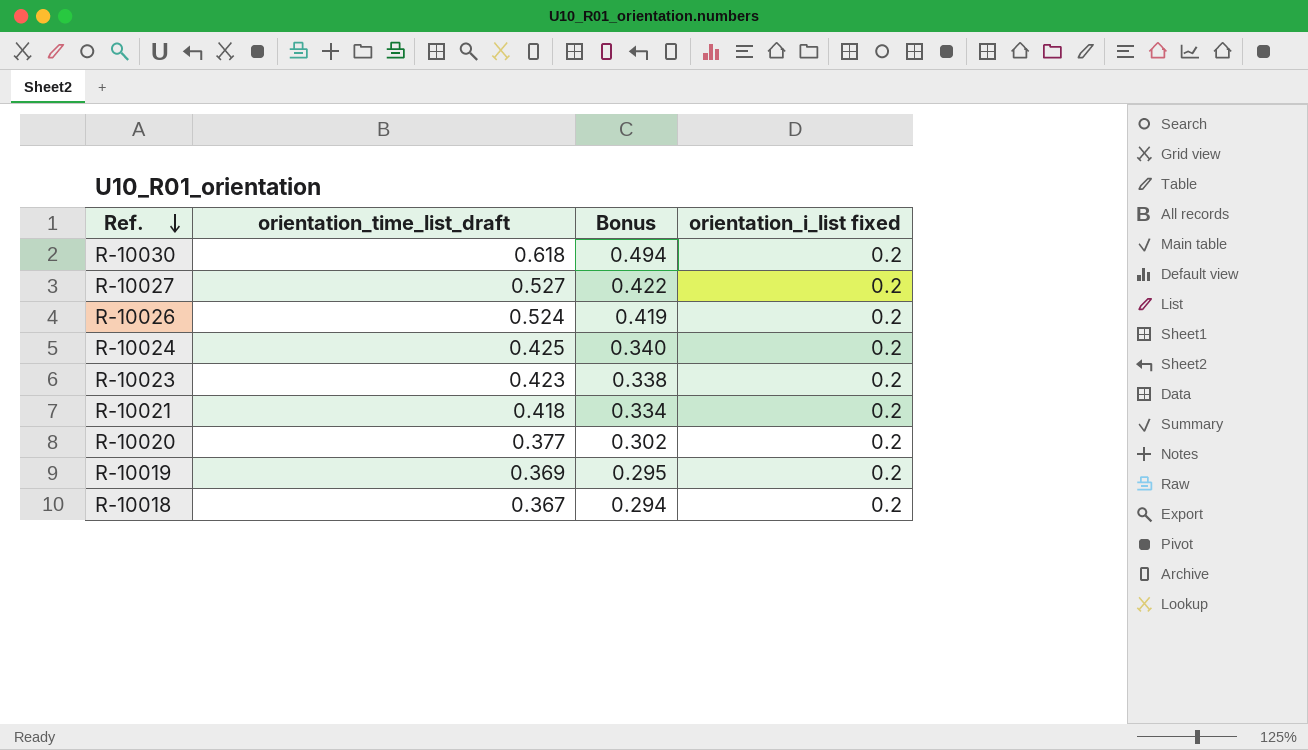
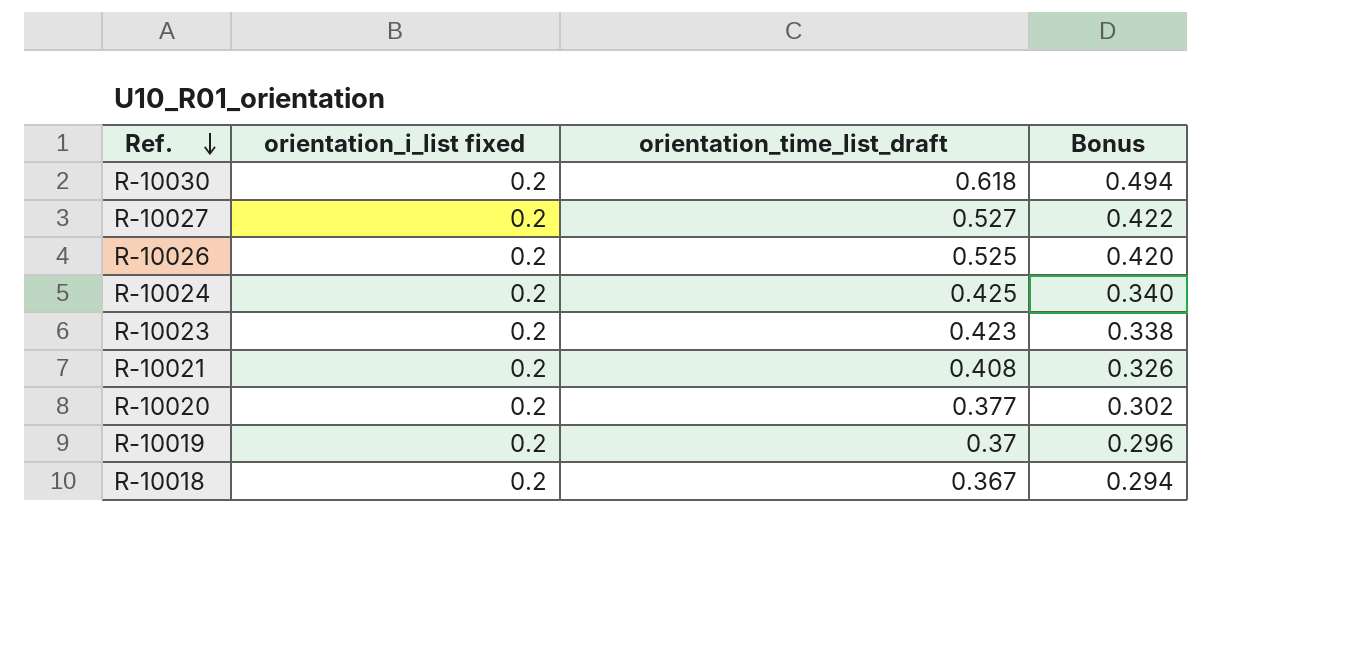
column orientation_i_list fixed | position: 4 -> 2
R-10026 | orientation_time_list_draft: 0.524 -> 0.525
R-10026 | Bonus: 0.419 -> 0.420
R-10021 | orientation_time_list_draft: 0.418 -> 0.408
R-10021 | Bonus: 0.334 -> 0.326
R-10019 | orientation_time_list_draft: 0.369 -> 0.37
R-10019 | Bonus: 0.295 -> 0.296

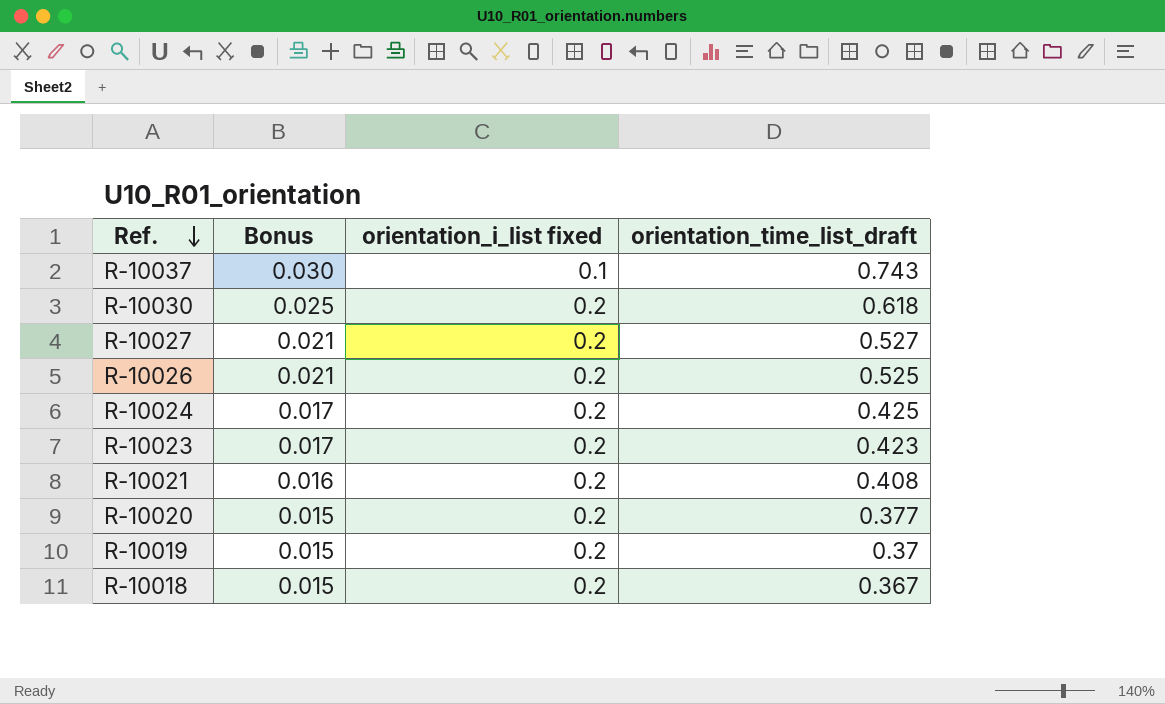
column Bonus | formula: [orientation_time_list_draft] * 0.8 -> [orientation_time_list_draft] * 0.04
column Bonus | position: 4 -> 2
row R-10037: none -> 0.030 | 0.1 | 0.743

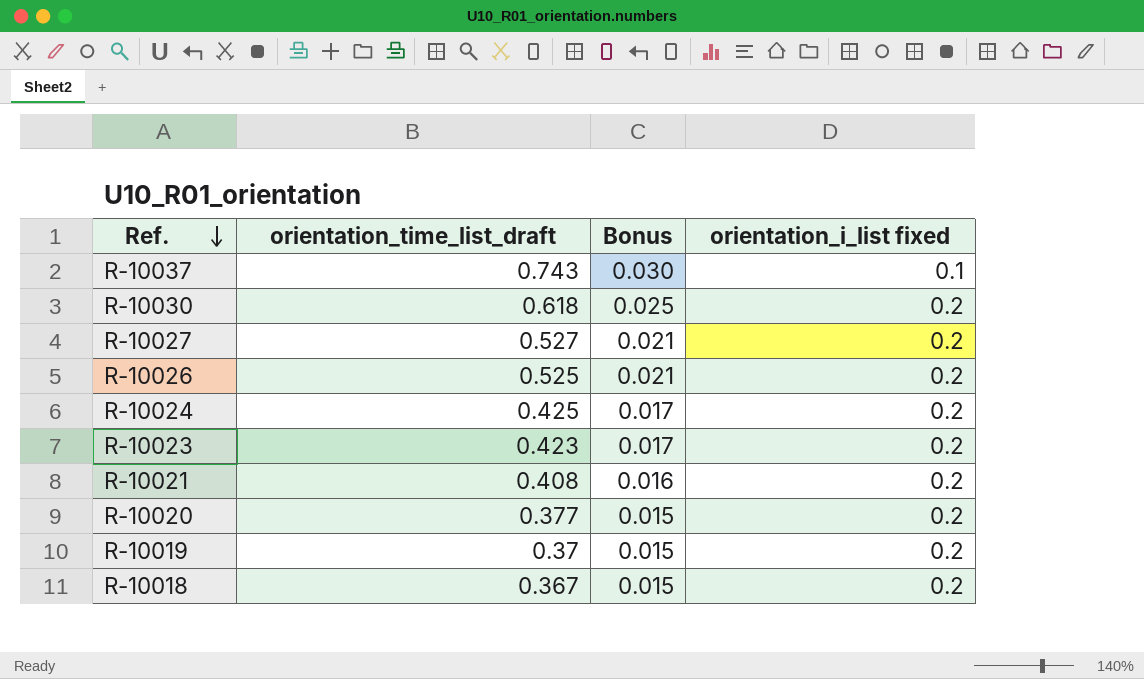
column orientation_time_list_draft | position: 4 -> 2

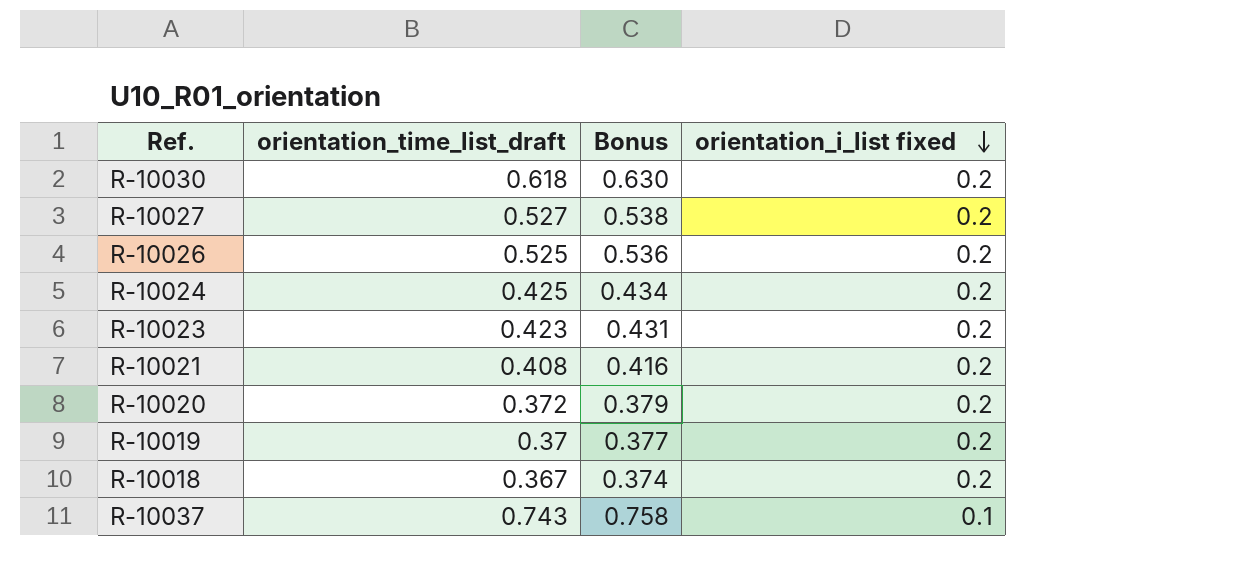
row order: Ref. descending -> orientation_i_list fixed descending
column Bonus | formula: [orientation_time_list_draft] * 0.04 -> [orientation_time_list_draft] * 1.02
R-10020 | orientation_time_list_draft: 0.377 -> 0.372

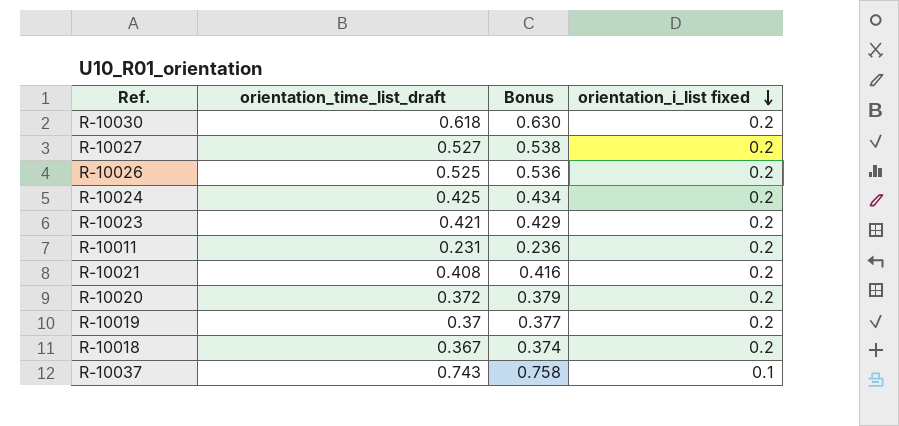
R-10023 | orientation_time_list_draft: 0.423 -> 0.421
R-10023 | Bonus: 0.431 -> 0.429
row R-10011: none -> 0.231 | 0.236 | 0.2

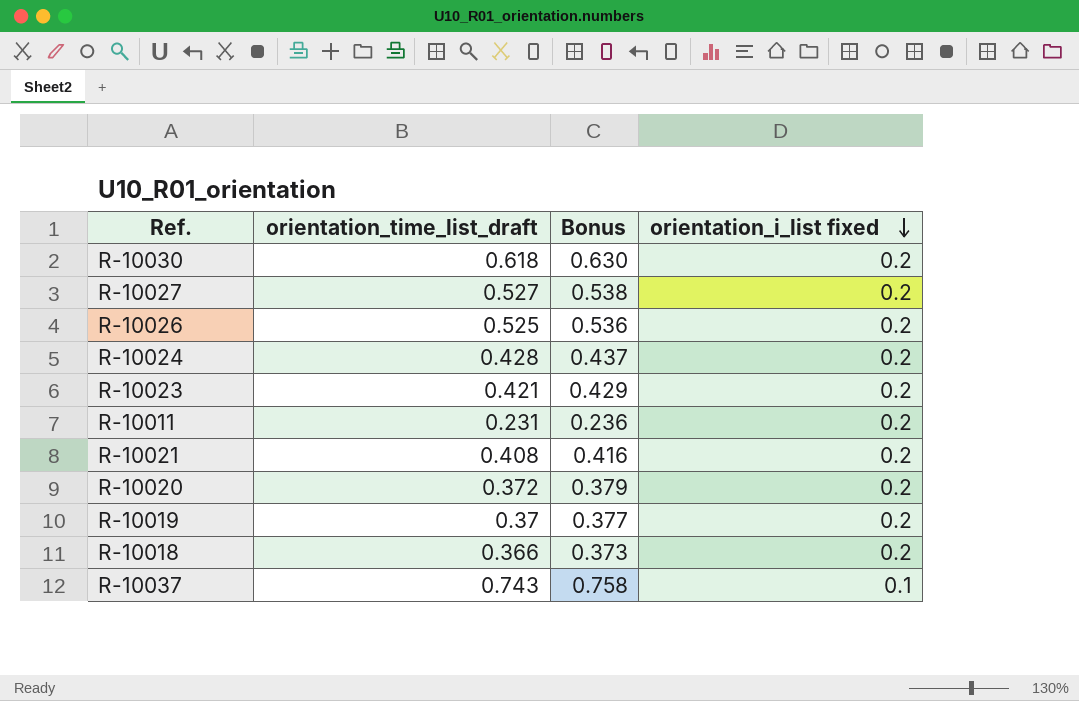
R-10024 | orientation_time_list_draft: 0.425 -> 0.428
R-10024 | Bonus: 0.434 -> 0.437
R-10018 | orientation_time_list_draft: 0.367 -> 0.366
R-10018 | Bonus: 0.374 -> 0.373

